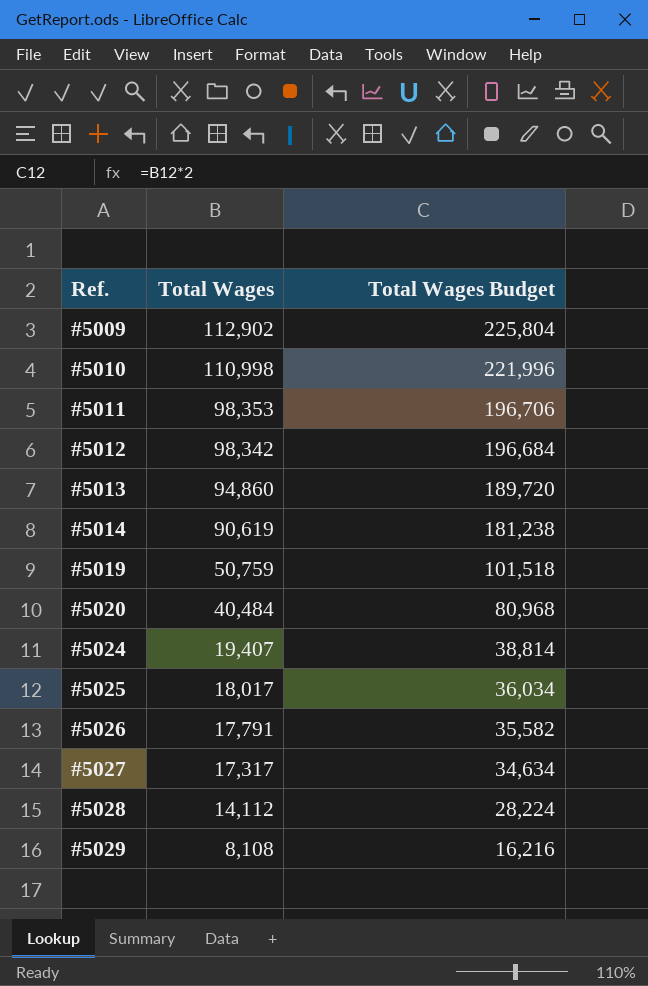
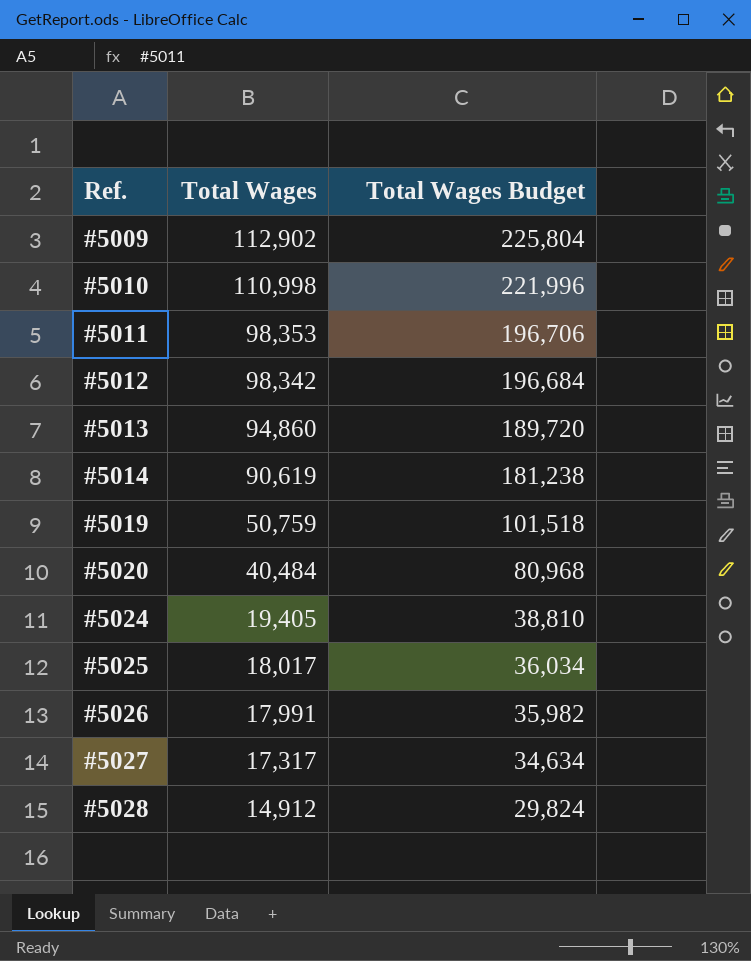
row #5029: 8,108 | 16,216 -> none
#5024 | Total Wages: 19,407 -> 19,405
#5024 | Total Wages Budget: 38,814 -> 38,810
#5026 | Total Wages: 17,791 -> 17,991
#5026 | Total Wages Budget: 35,582 -> 35,982
#5028 | Total Wages: 14,112 -> 14,912
#5028 | Total Wages Budget: 28,224 -> 29,824

